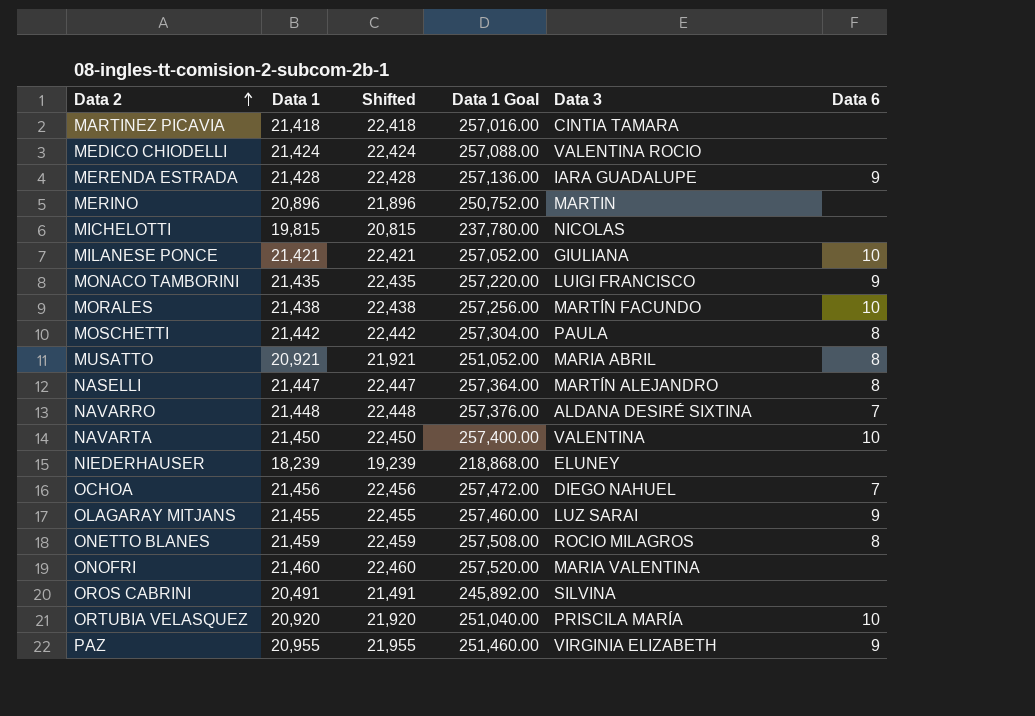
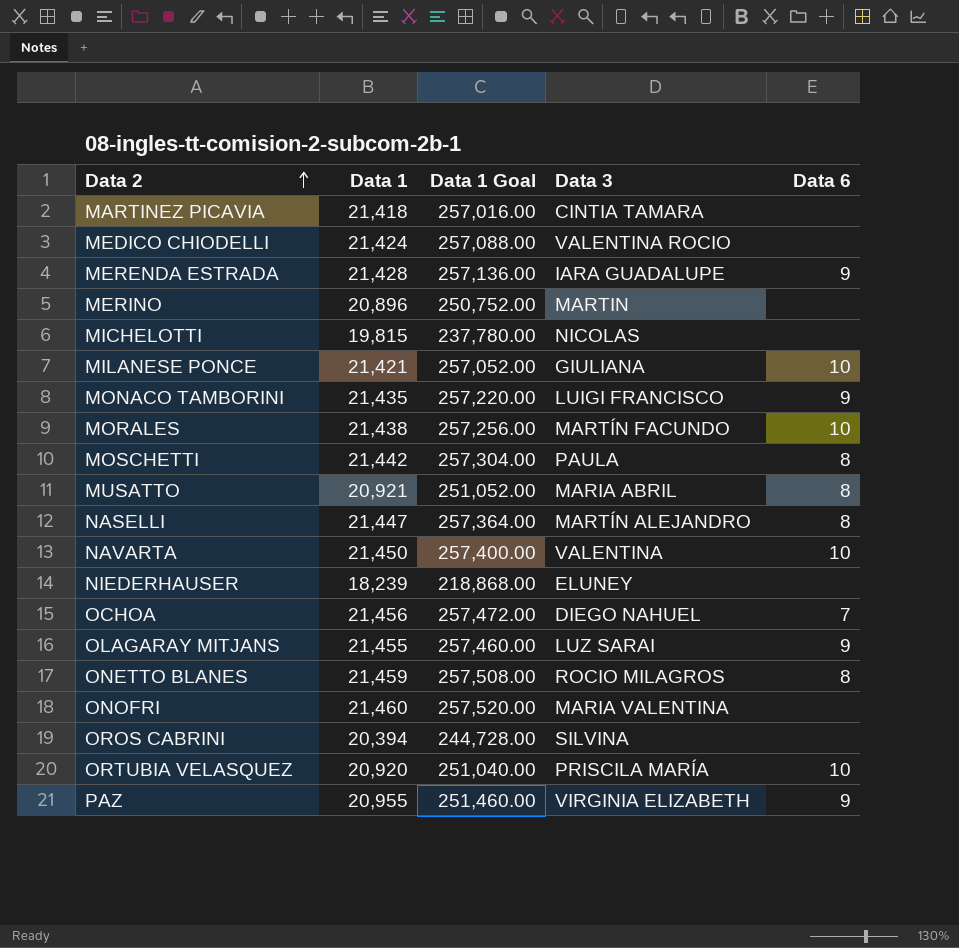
column Shifted | formula: [Data 1] + 1000 -> none
row NAVARRO: 21,448 | 22,448 | 257,376.00 | ALDANA DESIRÉ SIXTINA | 7 -> none
OROS CABRINI | Data 1: 20,491 -> 20,394
OROS CABRINI | Data 1 Goal: 245,892.00 -> 244,728.00

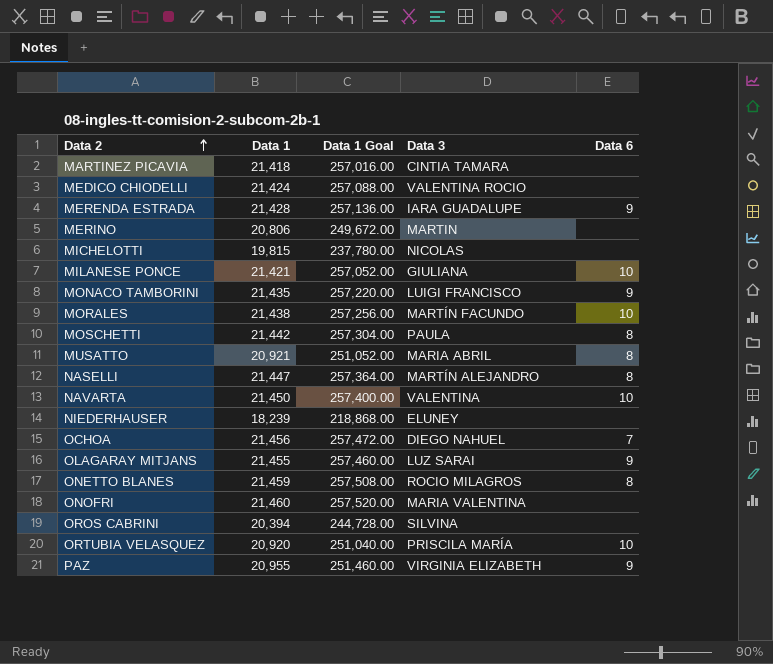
MERINO | Data 1: 20,896 -> 20,806
MERINO | Data 1 Goal: 250,752.00 -> 249,672.00

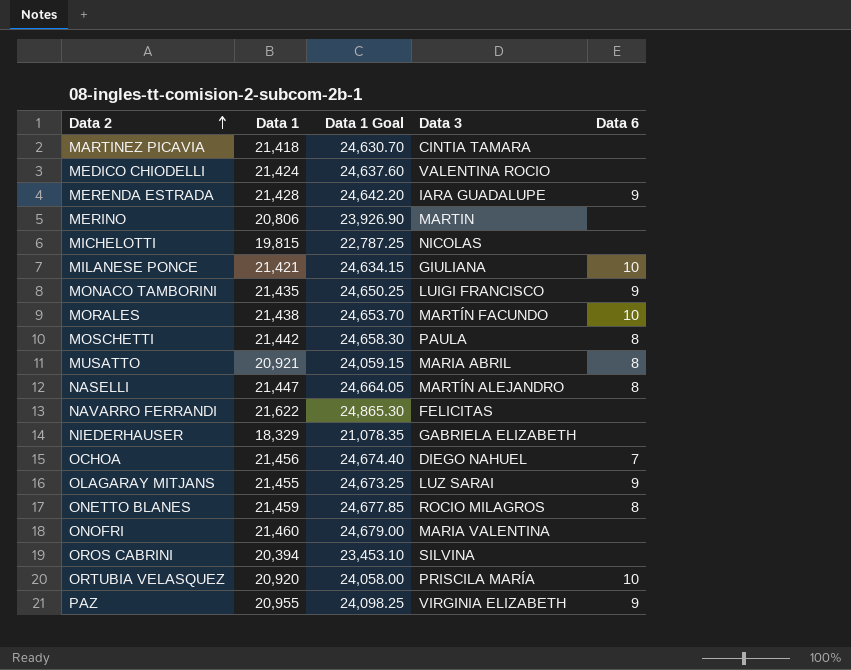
column Data 1 Goal | formula: [Data 1] * 12 -> [Data 1] * 1.15
row NAVARTA: 21,450 | 257,400.00 | VALENTINA | 10 -> none
row NAVARRO FERRANDI: none -> 21,622 | 24,865.30 | FELICITAS | none
NIEDERHAUSER | Data 1: 18,239 -> 18,329
NIEDERHAUSER | Data 3: ELUNEY -> GABRIELA ELIZABETH

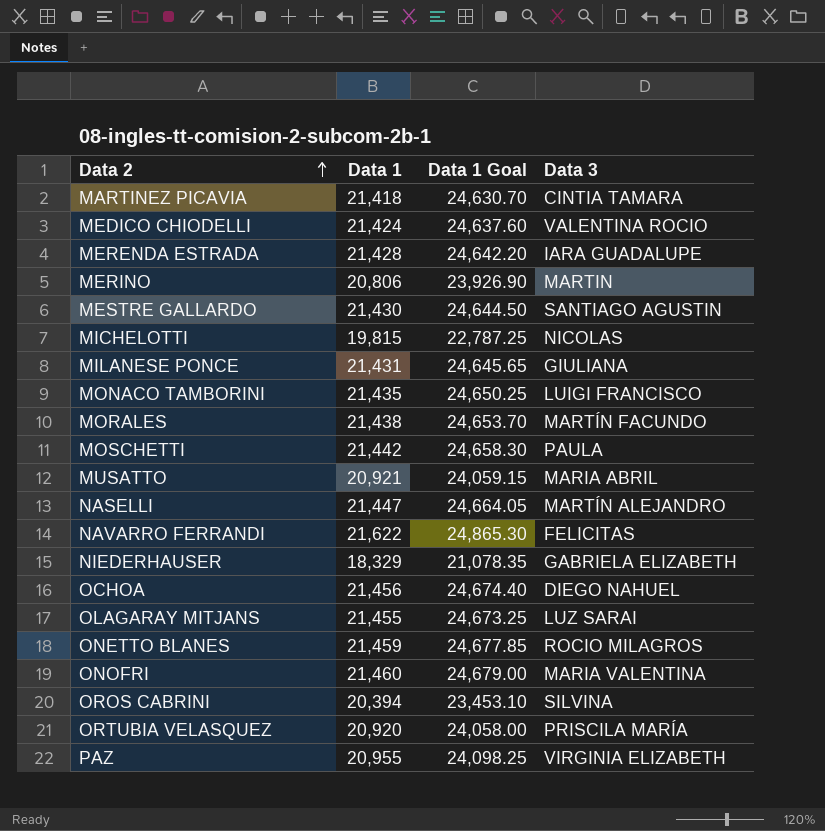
column Data 6 | position: 5 -> none
row MESTRE GALLARDO: none -> 21,430 | 24,644.50 | SANTIAGO AGUSTIN
MILANESE PONCE | Data 1: 21,421 -> 21,431
MILANESE PONCE | Data 1 Goal: 24,634.15 -> 24,645.65

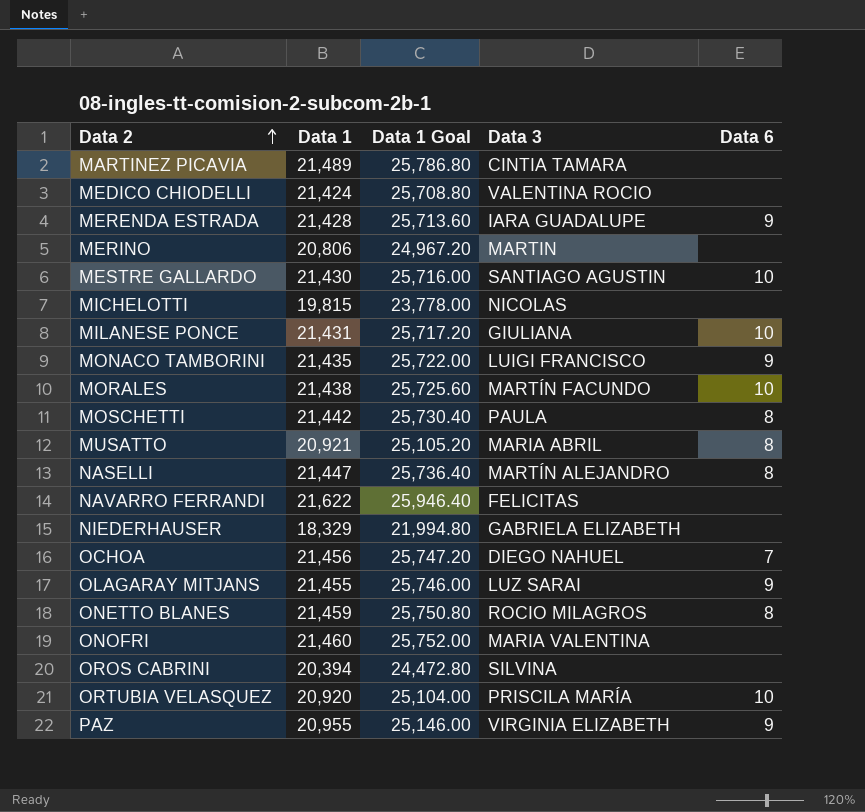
column Data 1 Goal | formula: [Data 1] * 1.15 -> [Data 1] * 1.2
column Data 6 | position: none -> 5
MARTINEZ PICAVIA | Data 1: 21,418 -> 21,489

